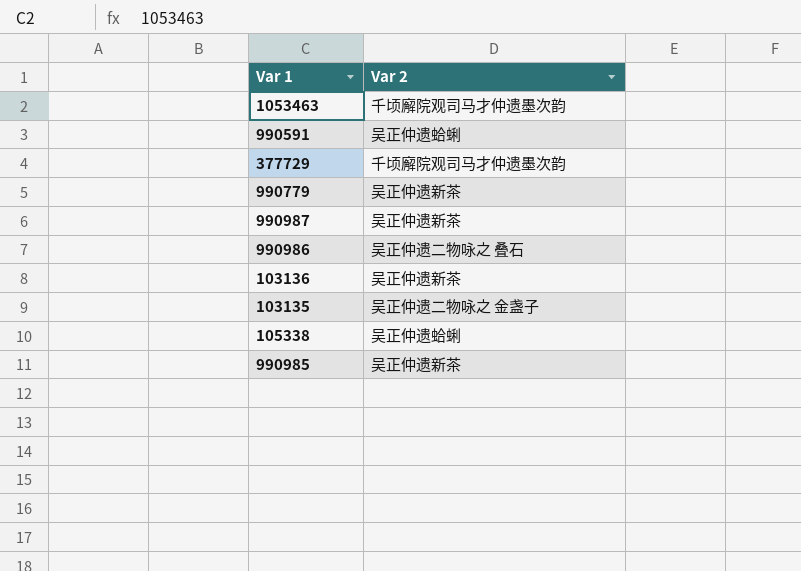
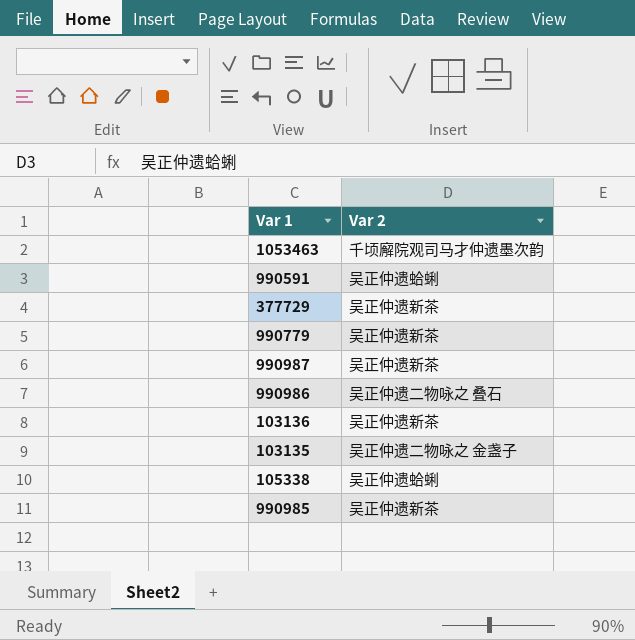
377729 | Var 2: 千顷廨院观司马才仲遗墨次韵 -> 吴正仲遗新茶

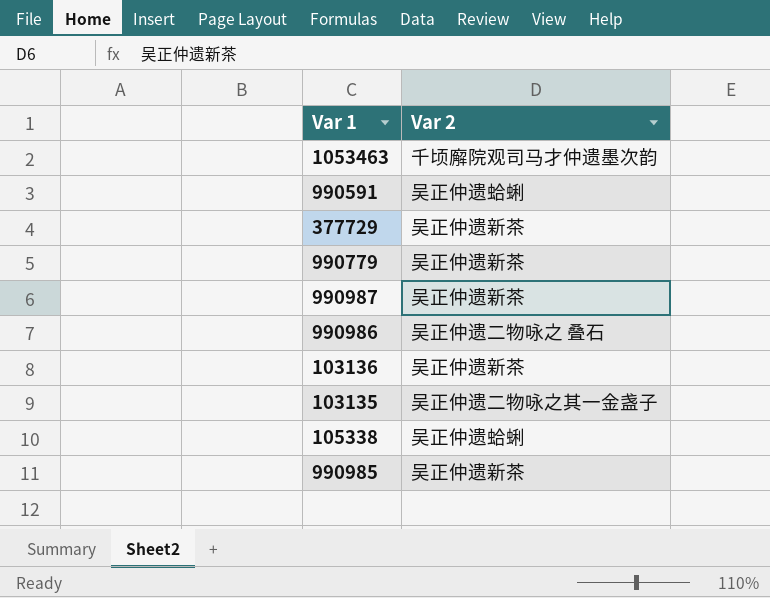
103135 | Var 2: 吴正仲遗二物咏之 金盏子 -> 吴正仲遗二物咏之其一金盏子

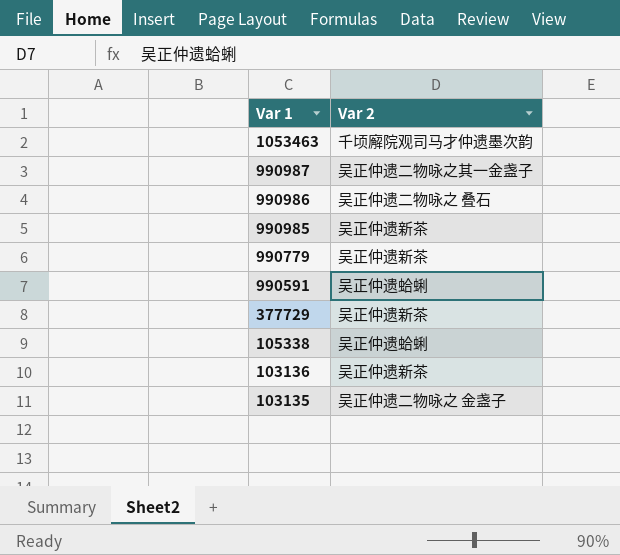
row order: none -> Var 1 descending
990987 | Var 2: 吴正仲遗新茶 -> 吴正仲遗二物咏之其一金盏子
103135 | Var 2: 吴正仲遗二物咏之其一金盏子 -> 吴正仲遗二物咏之 金盏子

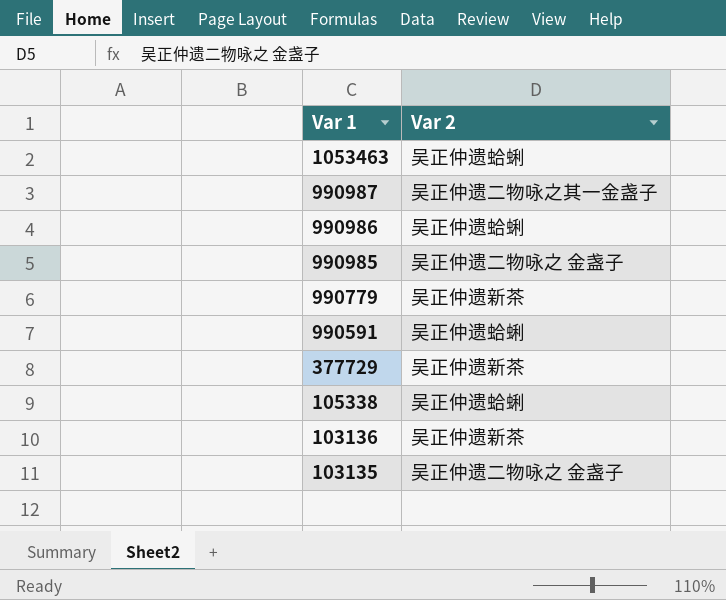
1053463 | Var 2: 千顷廨院观司马才仲遗墨次韵 -> 吴正仲遗蛤蜊
990986 | Var 2: 吴正仲遗二物咏之 叠石 -> 吴正仲遗蛤蜊
990985 | Var 2: 吴正仲遗新茶 -> 吴正仲遗二物咏之 金盏子

